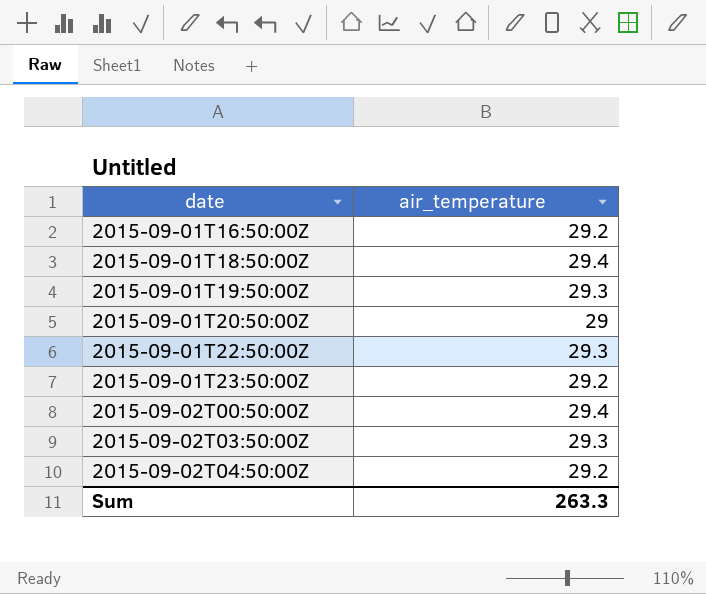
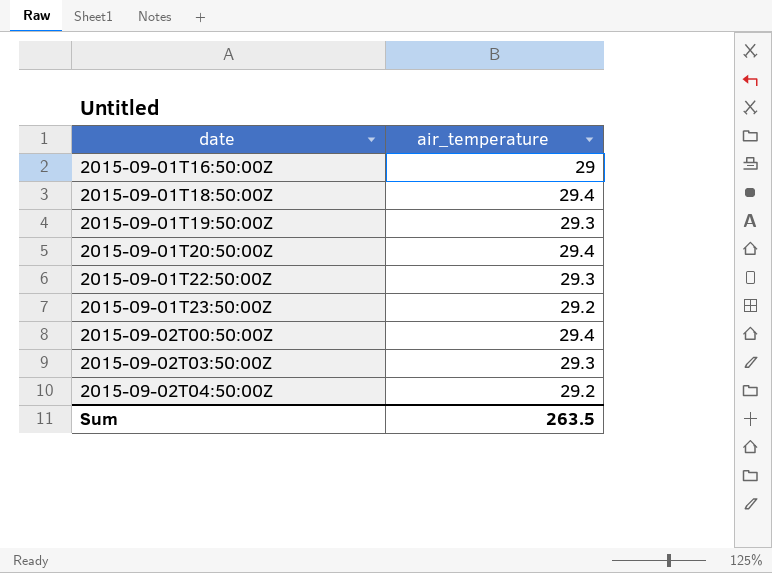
2015-09-01T16:50:00Z | air_temperature: 29.2 -> 29
2015-09-01T20:50:00Z | air_temperature: 29 -> 29.4
Sum | air_temperature: 263.3 -> 263.5

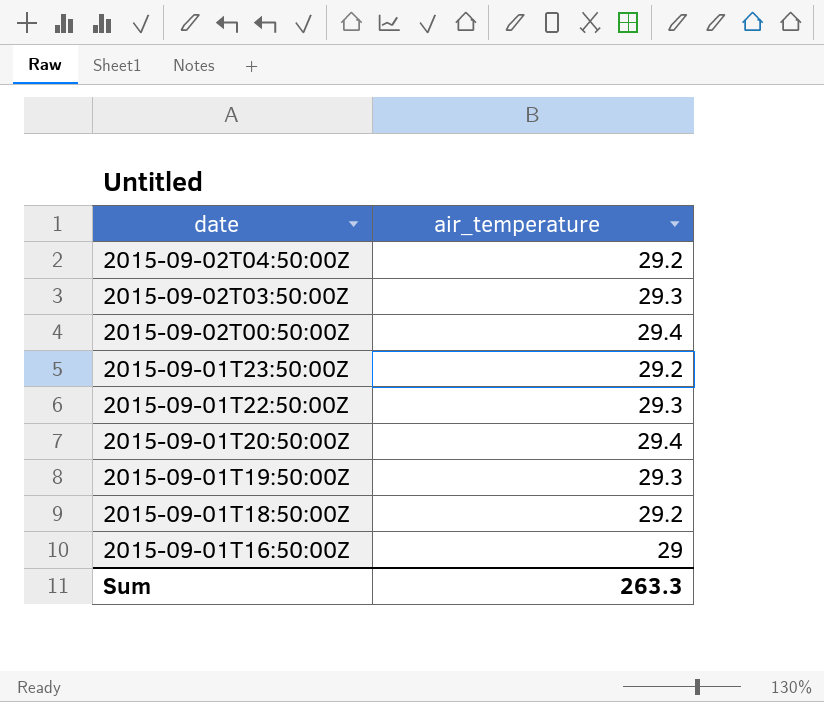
row order: date ascending -> date descending
2015-09-01T18:50:00Z | air_temperature: 29.4 -> 29.2
Sum | air_temperature: 263.5 -> 263.3

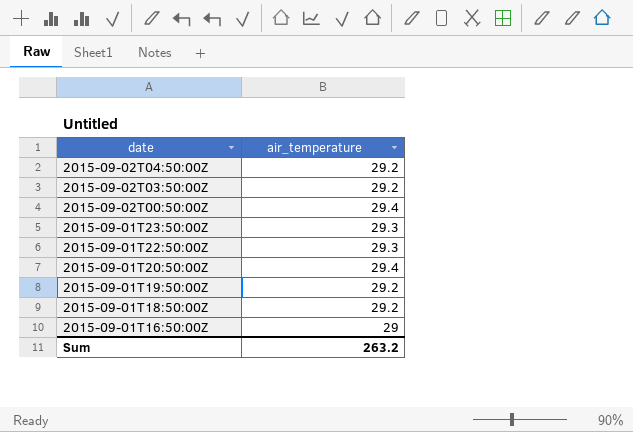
2015-09-02T03:50:00Z | air_temperature: 29.3 -> 29.2
2015-09-01T23:50:00Z | air_temperature: 29.2 -> 29.3
2015-09-01T19:50:00Z | air_temperature: 29.3 -> 29.2
Sum | air_temperature: 263.3 -> 263.2

